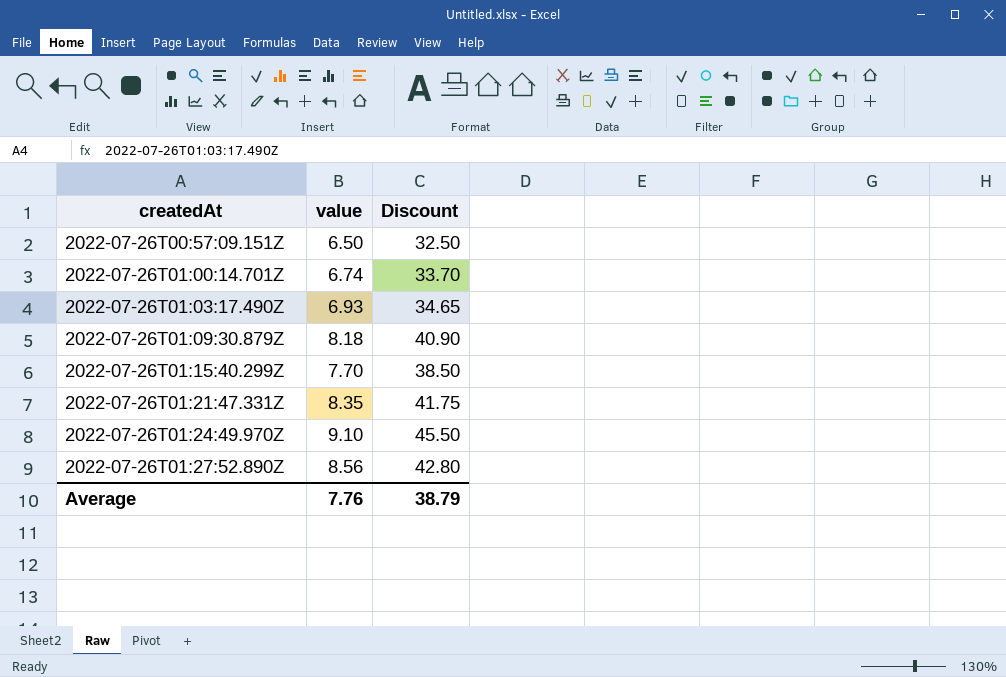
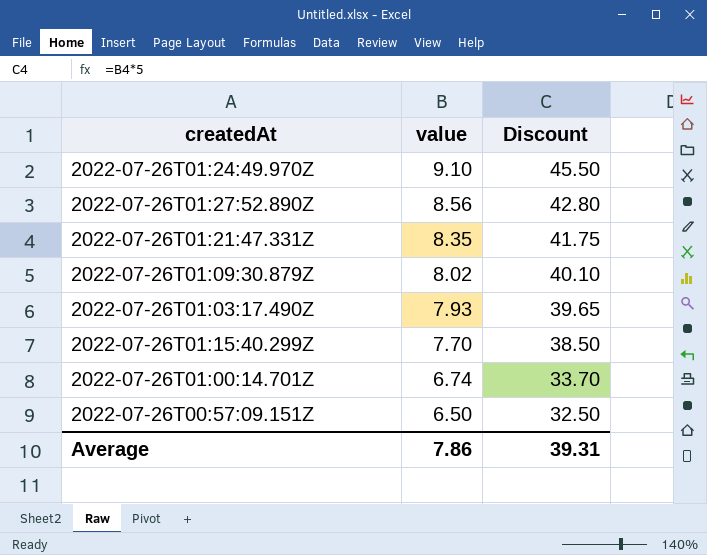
row order: createdAt ascending -> value descending
2022-07-26T01:09:30.879Z | value: 8.18 -> 8.02
2022-07-26T01:09:30.879Z | Discount: 40.90 -> 40.10
2022-07-26T01:03:17.490Z | value: 6.93 -> 7.93
2022-07-26T01:03:17.490Z | Discount: 34.65 -> 39.65
Average | value: 7.76 -> 7.86
Average | Discount: 38.79 -> 39.31

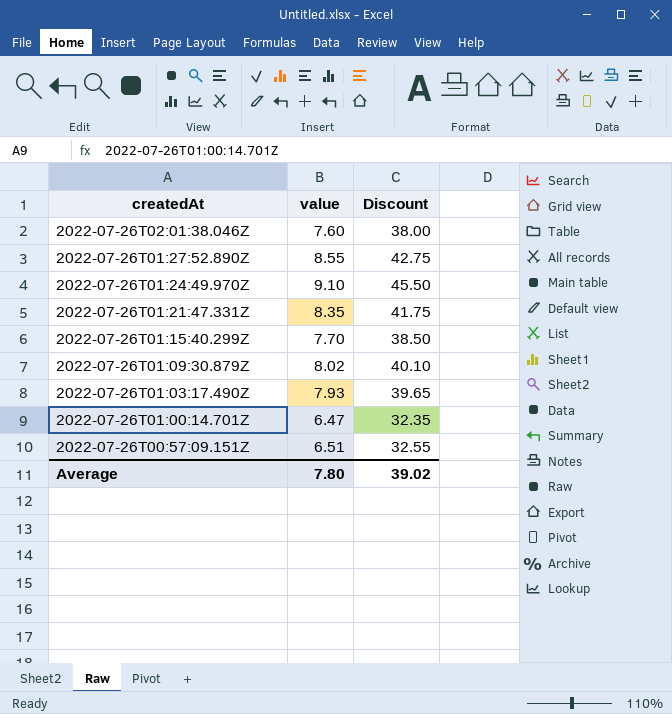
row order: value descending -> createdAt descending
row 2022-07-26T02:01:38.046Z: none -> 7.60 | 38.00
2022-07-26T01:27:52.890Z | value: 8.56 -> 8.55
2022-07-26T01:27:52.890Z | Discount: 42.80 -> 42.75
2022-07-26T01:00:14.701Z | value: 6.74 -> 6.47
2022-07-26T01:00:14.701Z | Discount: 33.70 -> 32.35
2022-07-26T00:57:09.151Z | value: 6.50 -> 6.51
2022-07-26T00:57:09.151Z | Discount: 32.50 -> 32.55
Average | value: 7.86 -> 7.80
Average | Discount: 39.31 -> 39.02

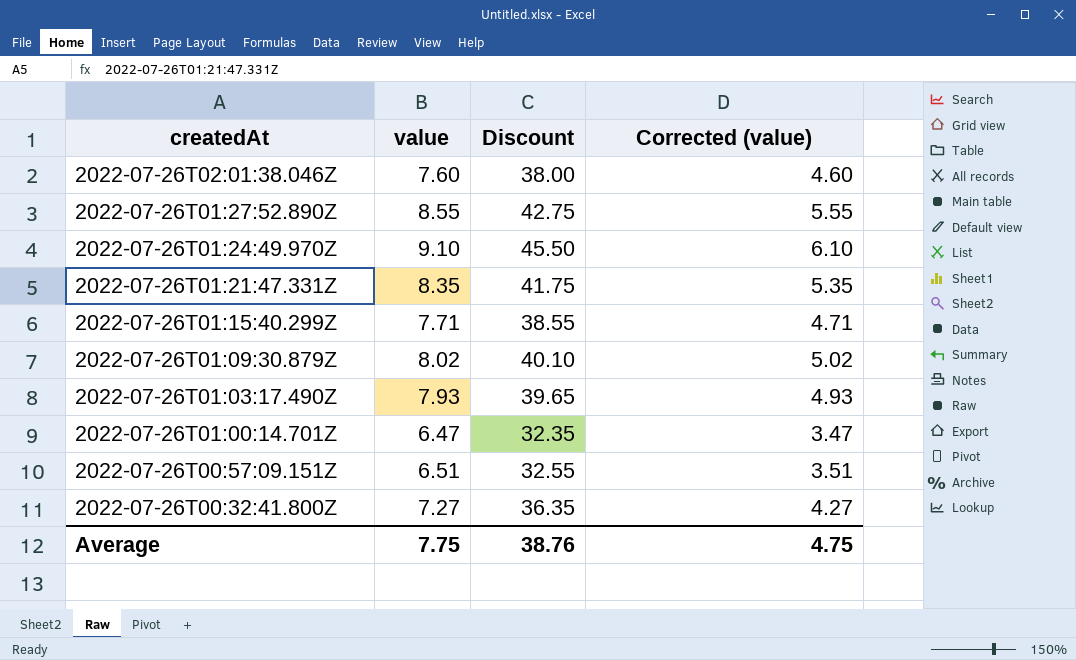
column Corrected (value) | formula: none -> [value] - 3
2022-07-26T01:15:40.299Z | value: 7.70 -> 7.71
2022-07-26T01:15:40.299Z | Discount: 38.50 -> 38.55
row 2022-07-26T00:32:41.800Z: none -> 7.27 | 36.35 | 4.27
Average | value: 7.80 -> 7.75
Average | Discount: 39.02 -> 38.76

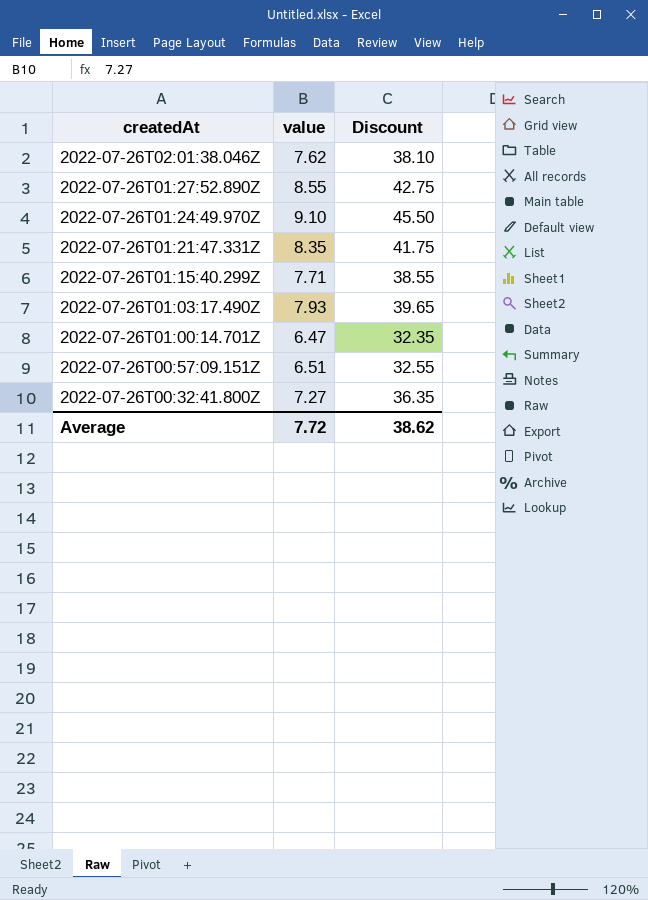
column Corrected (value) | formula: [value] - 3 -> none
row 2022-07-26T01:09:30.879Z: 8.02 | 40.10 | 5.02 -> none
2022-07-26T02:01:38.046Z | value: 7.60 -> 7.62
2022-07-26T02:01:38.046Z | Discount: 38.00 -> 38.10
Average | value: 7.75 -> 7.72
Average | Discount: 38.76 -> 38.62

